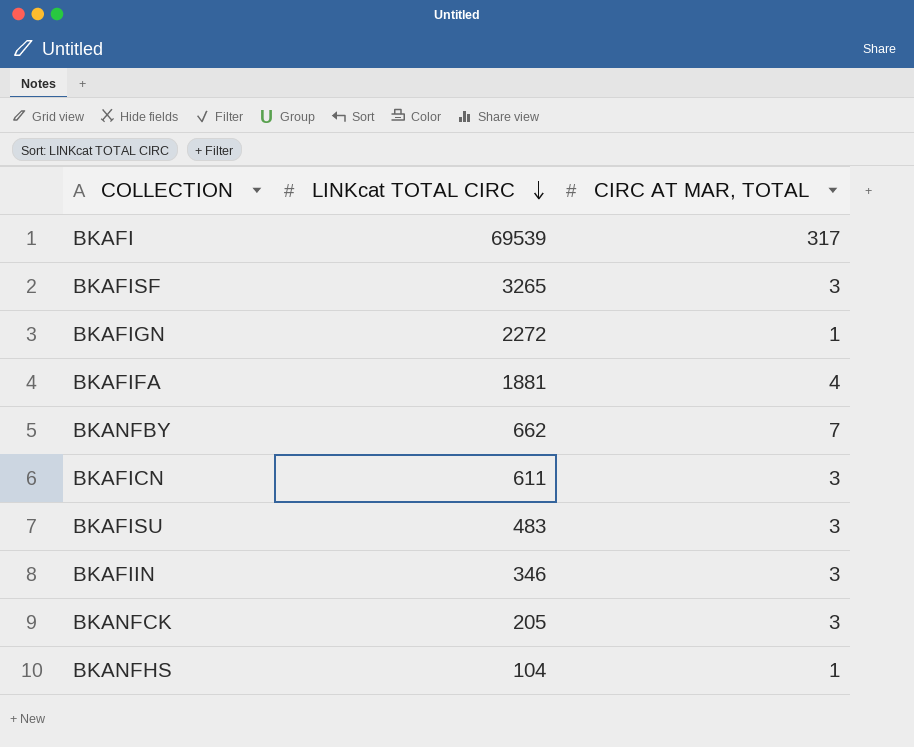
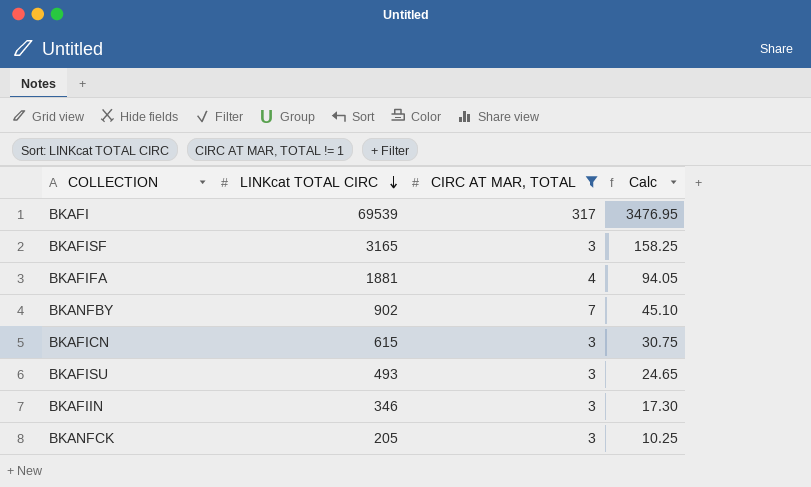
filter: none -> CIRC AT MAR, TOTAL != 1
column Calc | formula: none -> [LINKcat TOTAL CIRC] * 0.05
BKAFISF | LINKcat TOTAL CIRC: 3265 -> 3165
BKANFBY | LINKcat TOTAL CIRC: 662 -> 902
BKAFICN | LINKcat TOTAL CIRC: 611 -> 615
BKAFISU | LINKcat TOTAL CIRC: 483 -> 493

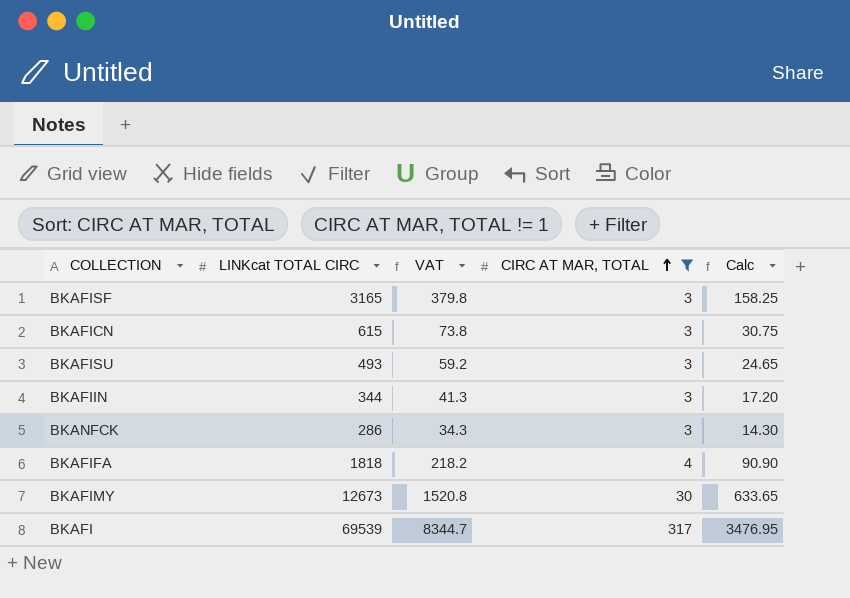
row order: LINKcat TOTAL CIRC descending -> CIRC AT MAR, TOTAL ascending
column VAT | formula: none -> [LINKcat TOTAL CIRC] * 0.12
row BKANFBY: 902 | 7 | 45.10 -> none
BKAFIIN | LINKcat TOTAL CIRC: 346 -> 344
BKAFIIN | Calc: 17.30 -> 17.20
BKANFCK | LINKcat TOTAL CIRC: 205 -> 286
BKANFCK | Calc: 10.25 -> 14.30
BKAFIFA | LINKcat TOTAL CIRC: 1881 -> 1818
BKAFIFA | Calc: 94.05 -> 90.90
row BKAFIMY: none -> 12673 | 1520.8 | 30 | 633.65

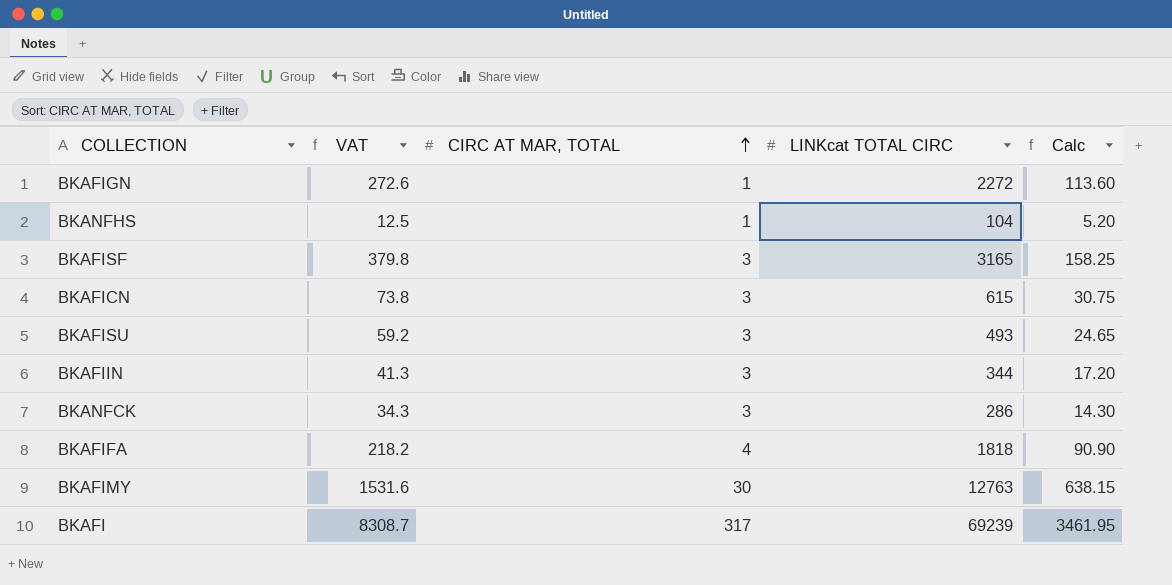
filter: CIRC AT MAR, TOTAL != 1 -> none
column LINKcat TOTAL CIRC | position: 2 -> 4
BKAFIMY | VAT: 1520.8 -> 1531.6
BKAFIMY | LINKcat TOTAL CIRC: 12673 -> 12763
BKAFIMY | Calc: 633.65 -> 638.15
BKAFI | VAT: 8344.7 -> 8308.7
BKAFI | LINKcat TOTAL CIRC: 69539 -> 69239
BKAFI | Calc: 3476.95 -> 3461.95

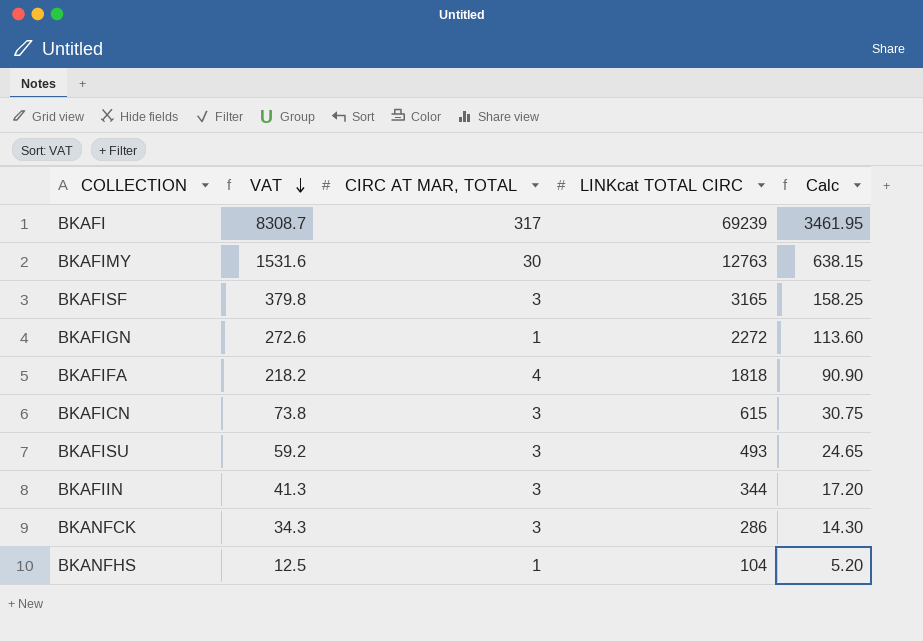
row order: CIRC AT MAR, TOTAL ascending -> VAT descending

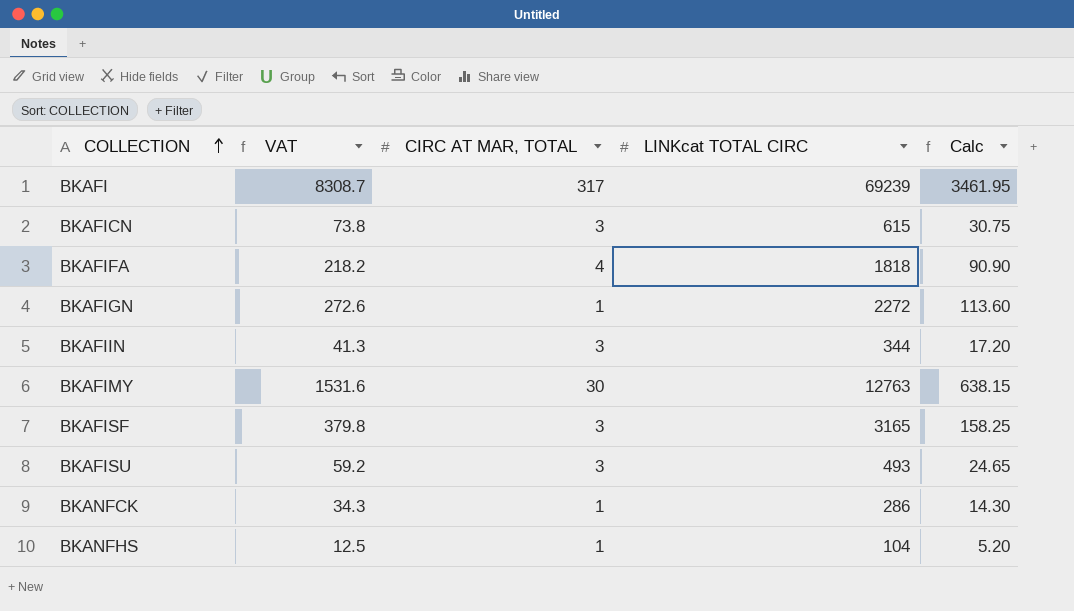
row order: VAT descending -> COLLECTION ascending
BKANFCK | CIRC AT MAR, TOTAL: 3 -> 1

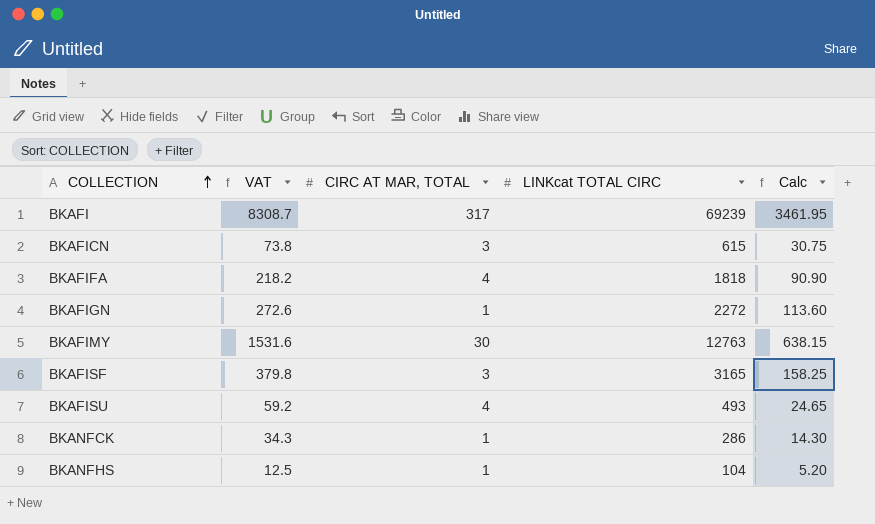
row BKAFIIN: 41.3 | 3 | 344 | 17.20 -> none
BKAFISU | CIRC AT MAR, TOTAL: 3 -> 4

